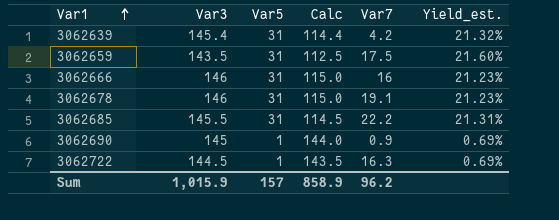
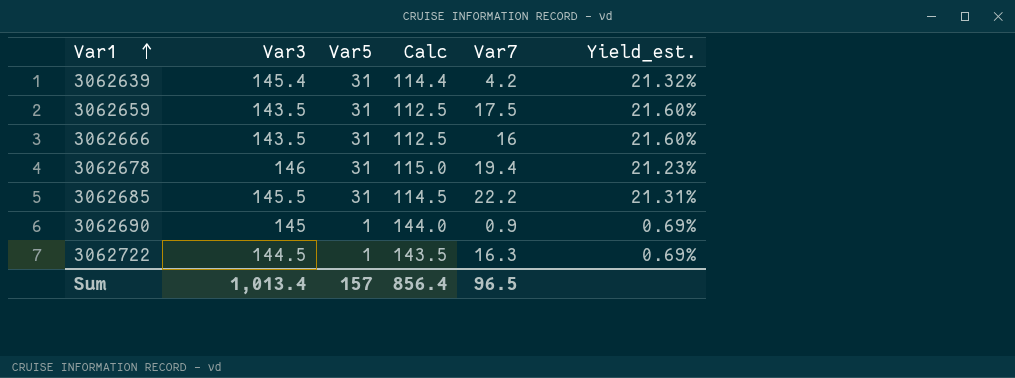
3062666 | Var3: 146 -> 143.5
3062666 | Calc: 115.0 -> 112.5
3062666 | Yield_est.: 21.23% -> 21.60%
3062678 | Var7: 19.1 -> 19.4
Sum | Var3: 1,015.9 -> 1,013.4
Sum | Calc: 858.9 -> 856.4
Sum | Var7: 96.2 -> 96.5

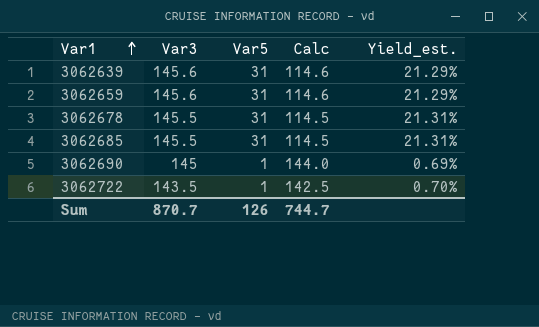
column Var7 | position: 5 -> none
row 3062666: 143.5 | 31 | 112.5 | 16 | 21.60% -> none
3062639 | Var3: 145.4 -> 145.6
3062639 | Calc: 114.4 -> 114.6
3062639 | Yield_est.: 21.32% -> 21.29%
3062659 | Var3: 143.5 -> 145.6
3062659 | Calc: 112.5 -> 114.6
3062659 | Yield_est.: 21.60% -> 21.29%
3062678 | Var3: 146 -> 145.5
3062678 | Calc: 115.0 -> 114.5
3062678 | Yield_est.: 21.23% -> 21.31%
3062722 | Var3: 144.5 -> 143.5
3062722 | Calc: 143.5 -> 142.5
3062722 | Yield_est.: 0.69% -> 0.70%
Sum | Var3: 1,013.4 -> 870.7
Sum | Var5: 157 -> 126
Sum | Calc: 856.4 -> 744.7

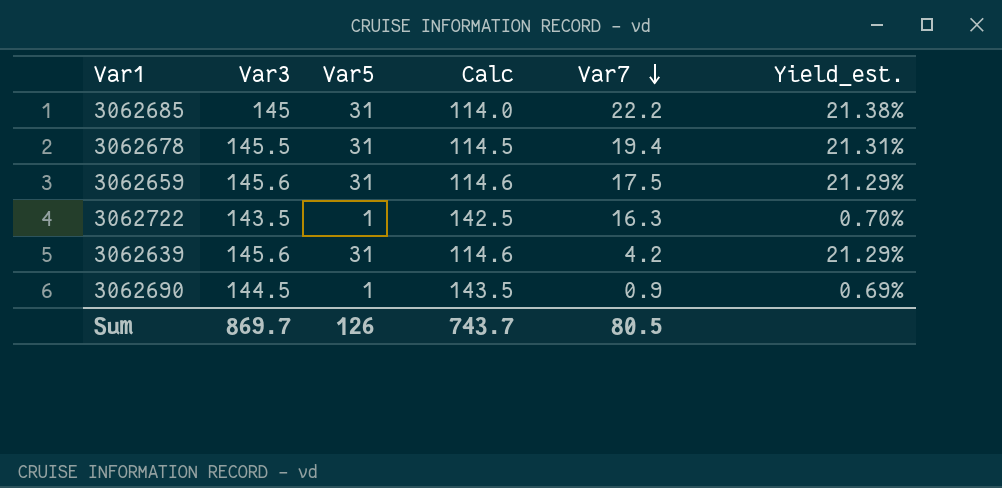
row order: Var1 ascending -> Var7 descending
column Var7 | position: none -> 5
3062685 | Var3: 145.5 -> 145
3062685 | Calc: 114.5 -> 114.0
3062685 | Yield_est.: 21.31% -> 21.38%
3062690 | Var3: 145 -> 144.5
3062690 | Calc: 144.0 -> 143.5
Sum | Var3: 870.7 -> 869.7
Sum | Calc: 744.7 -> 743.7

